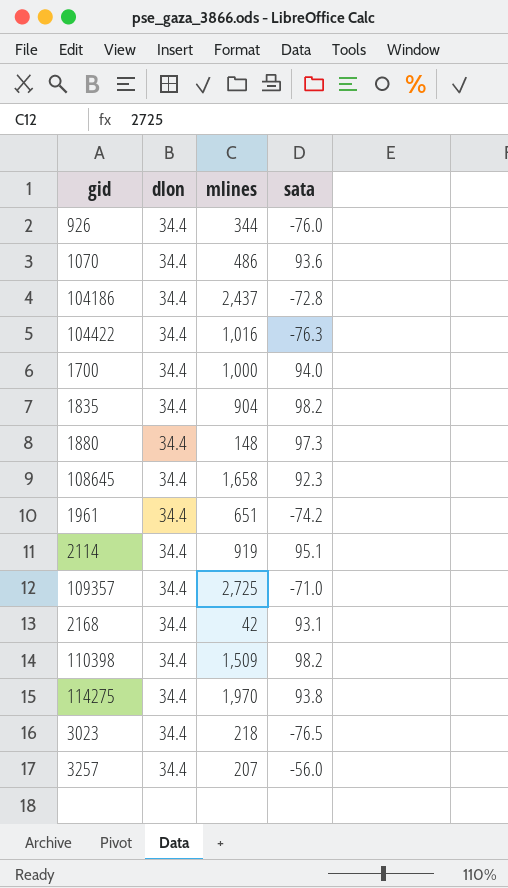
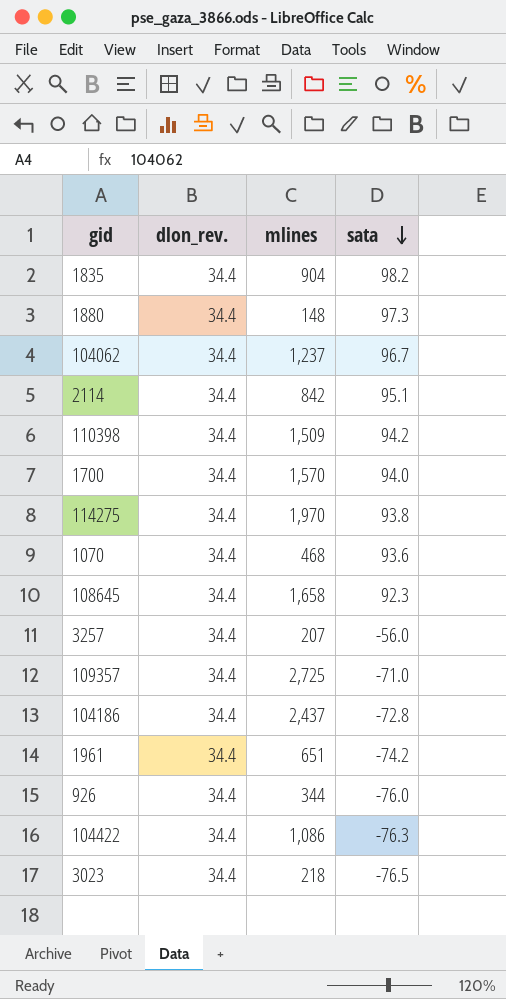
row order: none -> sata descending
column name: dlon -> dlon_rev.
row 2168: 34.4 | 42 | 93.1 -> none
row 104062: none -> 34.4 | 1,237 | 96.7
2114 | mlines: 919 -> 842
110398 | sata: 98.2 -> 94.2
1700 | mlines: 1,000 -> 1,570
1070 | mlines: 486 -> 468
104422 | mlines: 1,016 -> 1,086

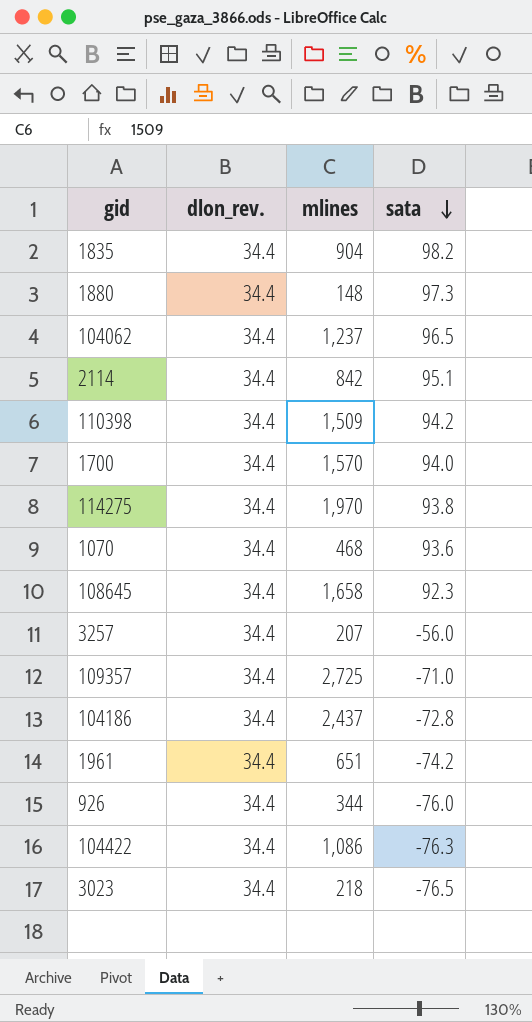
104062 | sata: 96.7 -> 96.5

